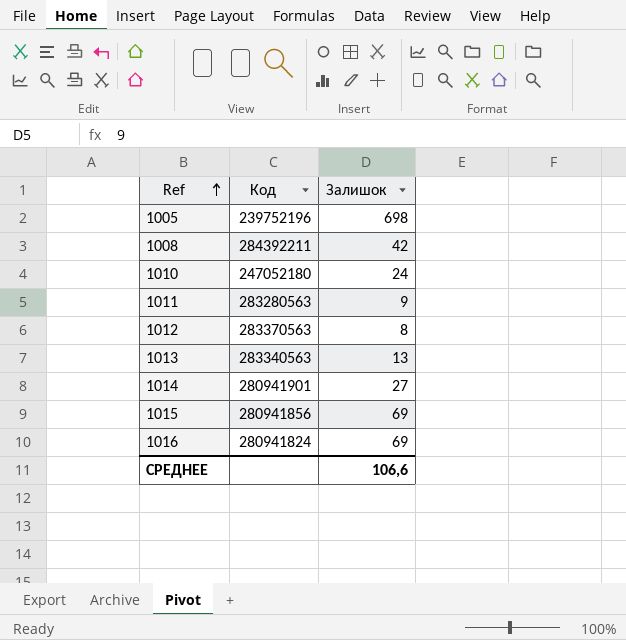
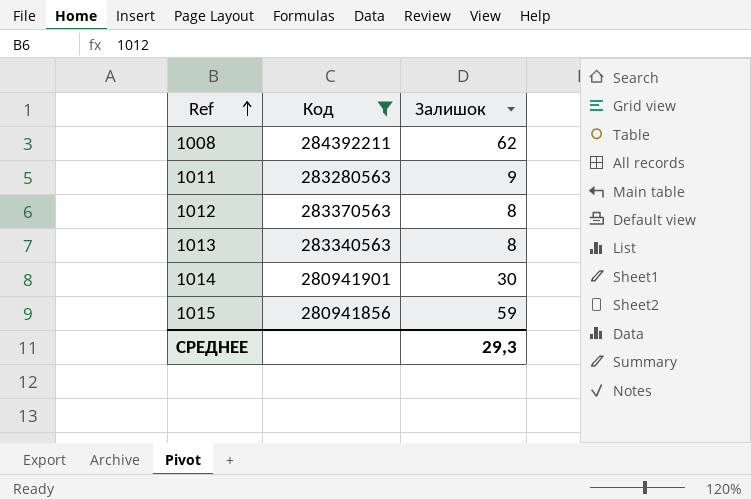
filter: none -> Код >= 280941856
1008 | Залишок: 42 -> 62
1013 | Залишок: 13 -> 8
1014 | Залишок: 27 -> 30
1015 | Залишок: 69 -> 59
СРЕДНЕЕ | Залишок: 106,6 -> 29,3

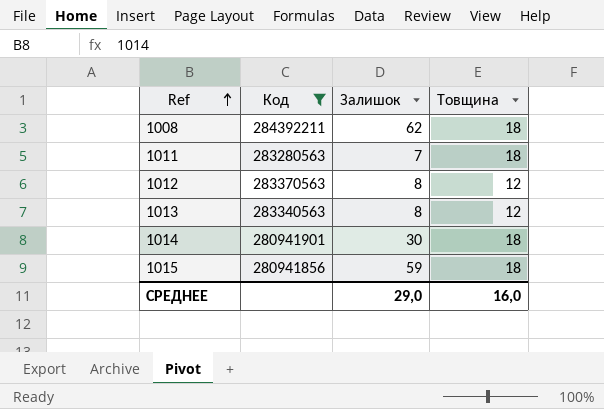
column Товщина | position: none -> 4
1011 | Залишок: 9 -> 7
СРЕДНЕЕ | Залишок: 29,3 -> 29,0

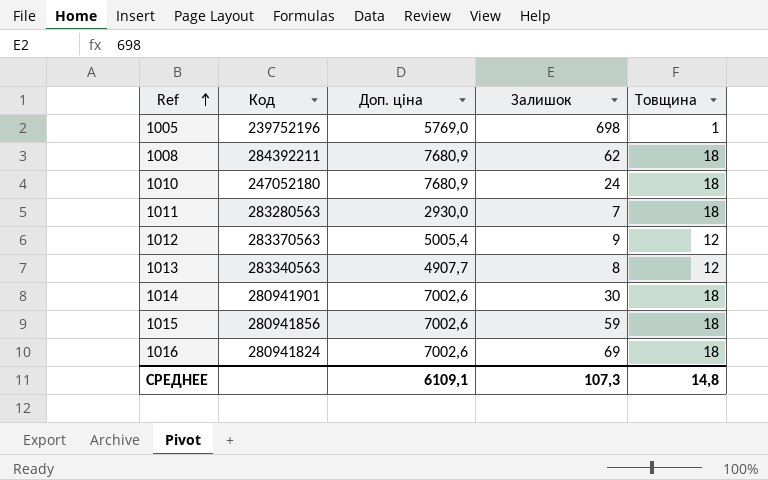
filter: Код >= 280941856 -> none
column Доп. ціна | position: none -> 3
1012 | Залишок: 8 -> 9
СРЕДНЕЕ | Залишок: 29,0 -> 107,3
СРЕДНЕЕ | Товщина: 16,0 -> 14,8

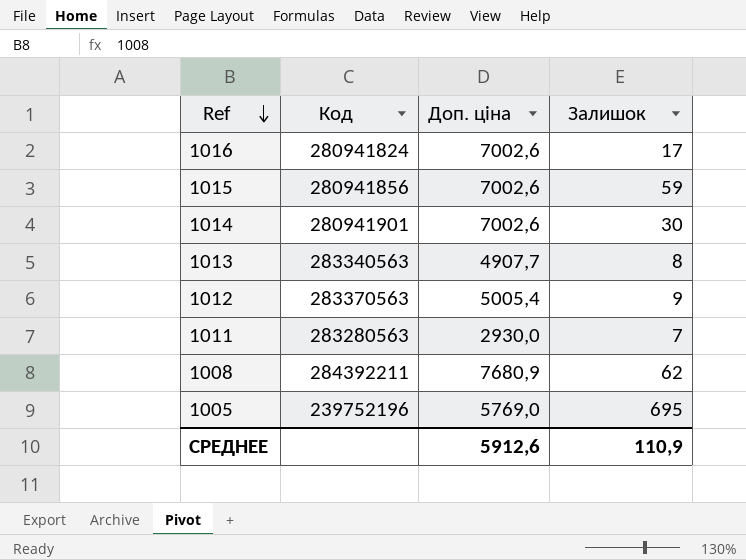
row order: Ref ascending -> Ref descending
column Товщина | position: 5 -> none
row 1010: 247052180 | 7680,9 | 24 | 18 -> none
1016 | Залишок: 69 -> 17
1005 | Залишок: 698 -> 695
СРЕДНЕЕ | Доп. ціна: 6109,1 -> 5912,6
СРЕДНЕЕ | Залишок: 107,3 -> 110,9

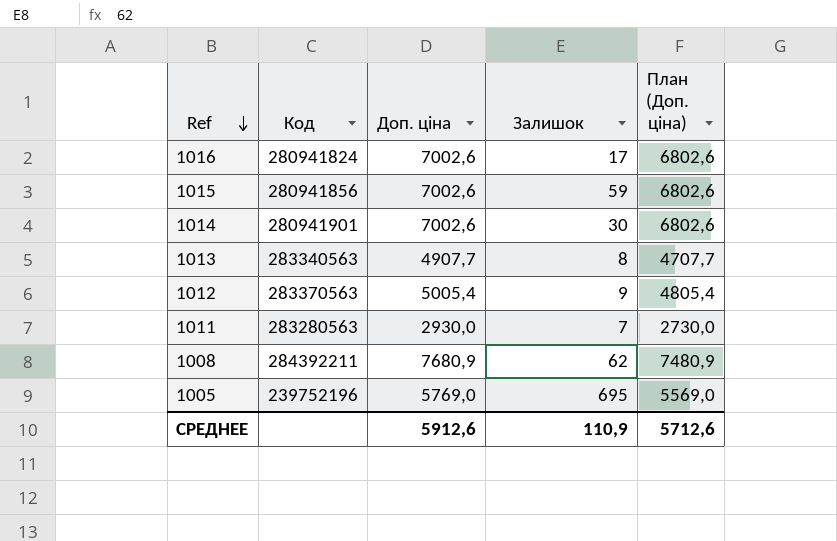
column План (Доп. ціна) | formula: none -> [Доп. ціна] - 200

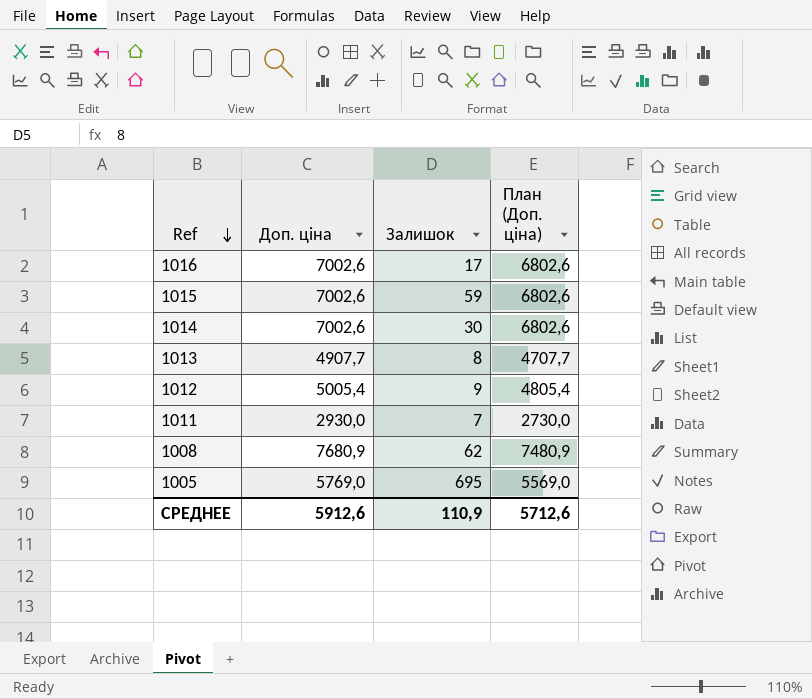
column Код | position: 2 -> none

